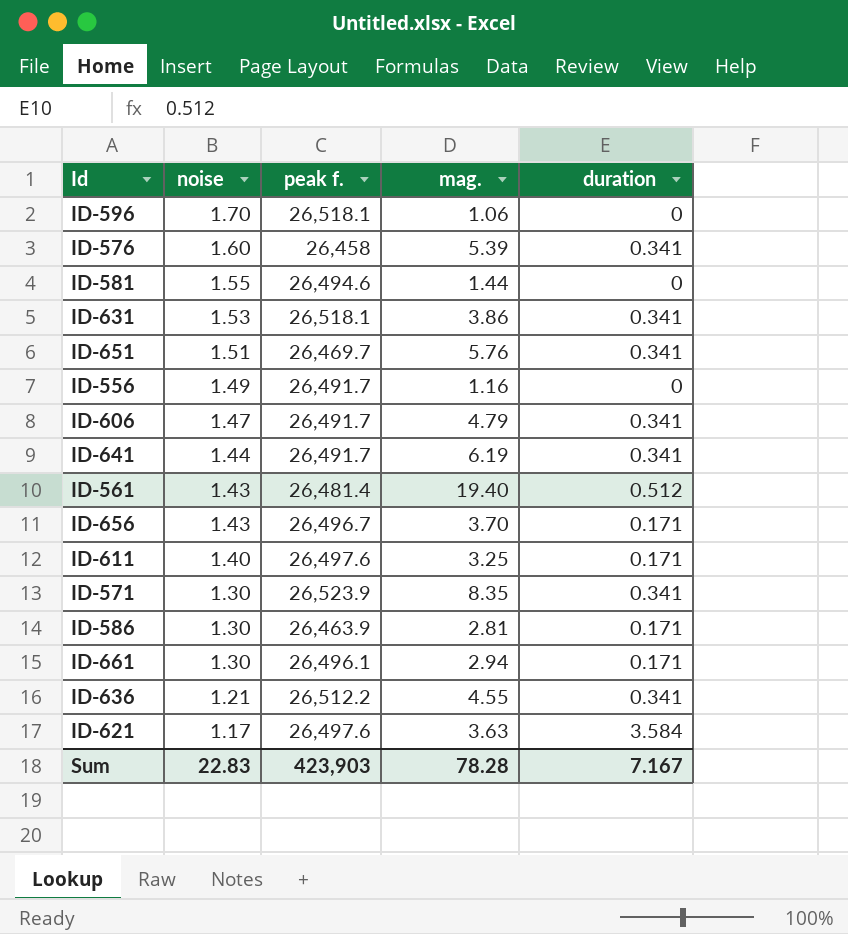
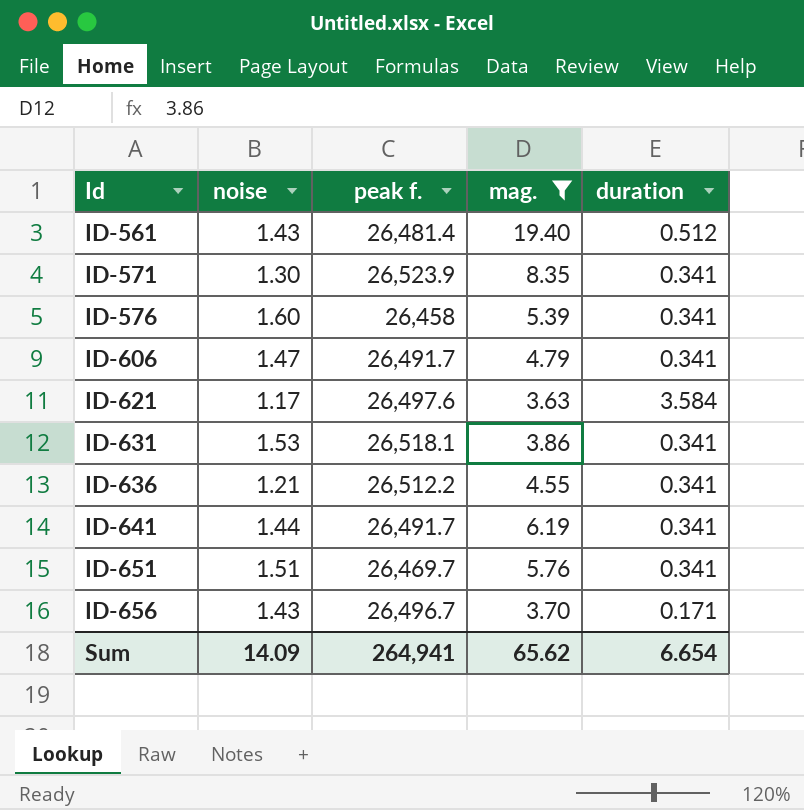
filter: none -> mag. >= 3.63
row order: noise descending -> Id ascending
Sum | noise: 22.83 -> 14.09
Sum | peak f.: 423,903 -> 264,941
Sum | mag.: 78.28 -> 65.62
Sum | duration: 7.167 -> 6.654

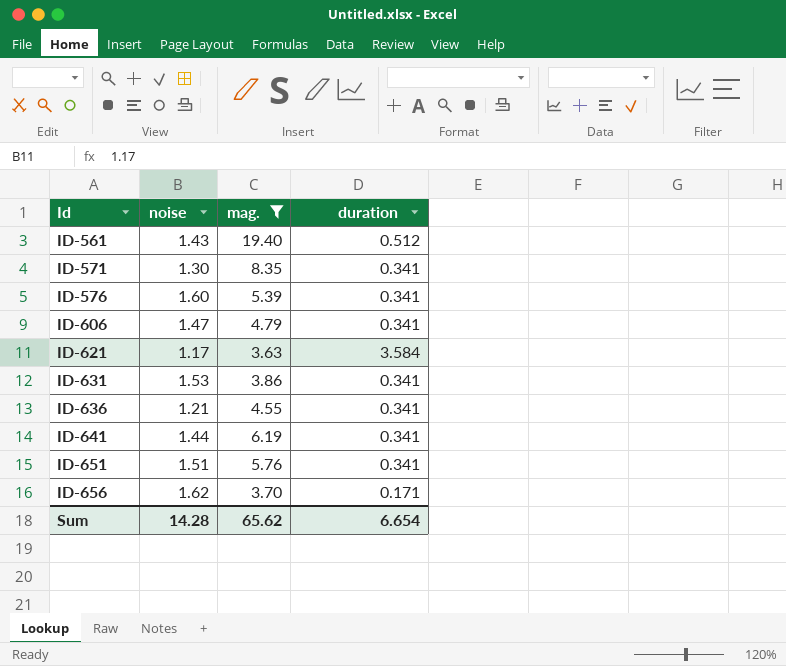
column peak f. | position: 3 -> none
ID-656 | noise: 1.43 -> 1.62
Sum | noise: 14.09 -> 14.28

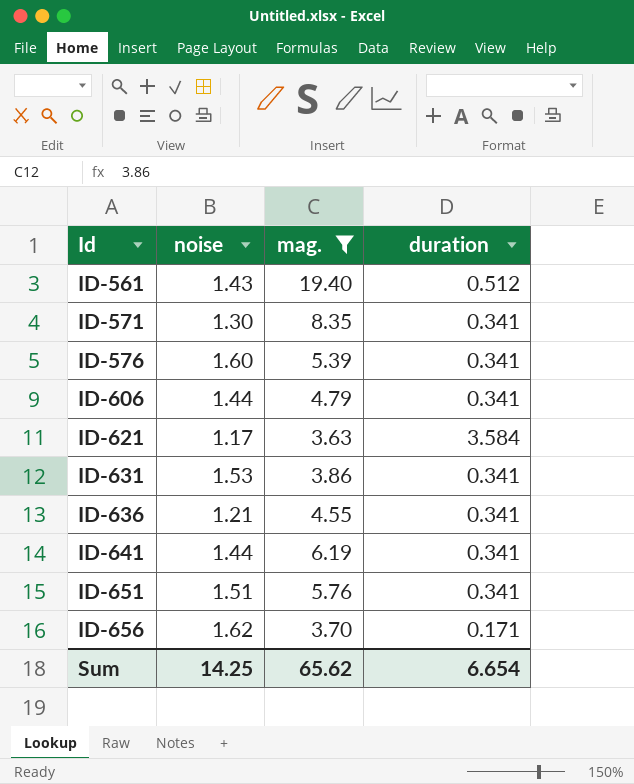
ID-606 | noise: 1.47 -> 1.44
Sum | noise: 14.28 -> 14.25

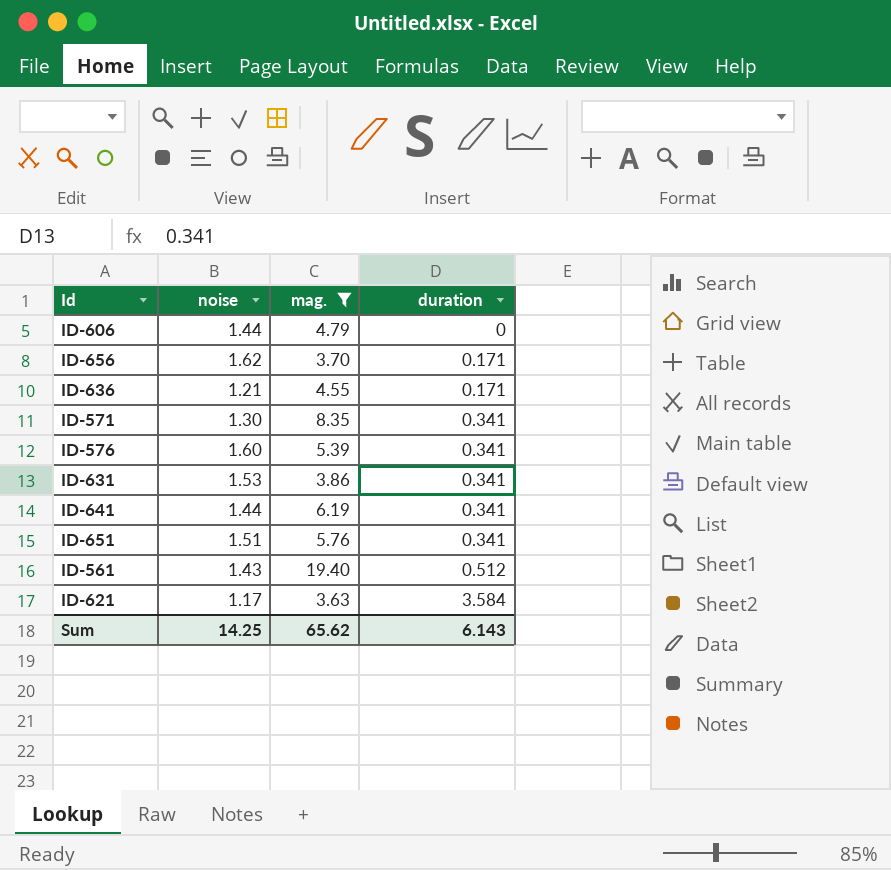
row order: Id ascending -> duration ascending
ID-606 | duration: 0.341 -> 0
ID-636 | duration: 0.341 -> 0.171
Sum | duration: 6.654 -> 6.143

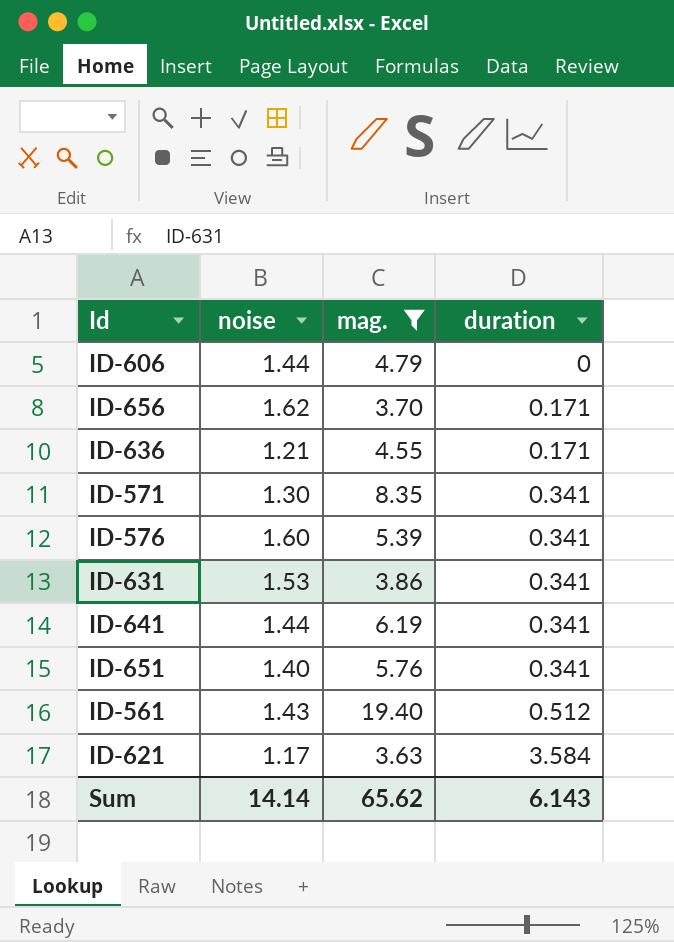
ID-651 | noise: 1.51 -> 1.40
Sum | noise: 14.25 -> 14.14

